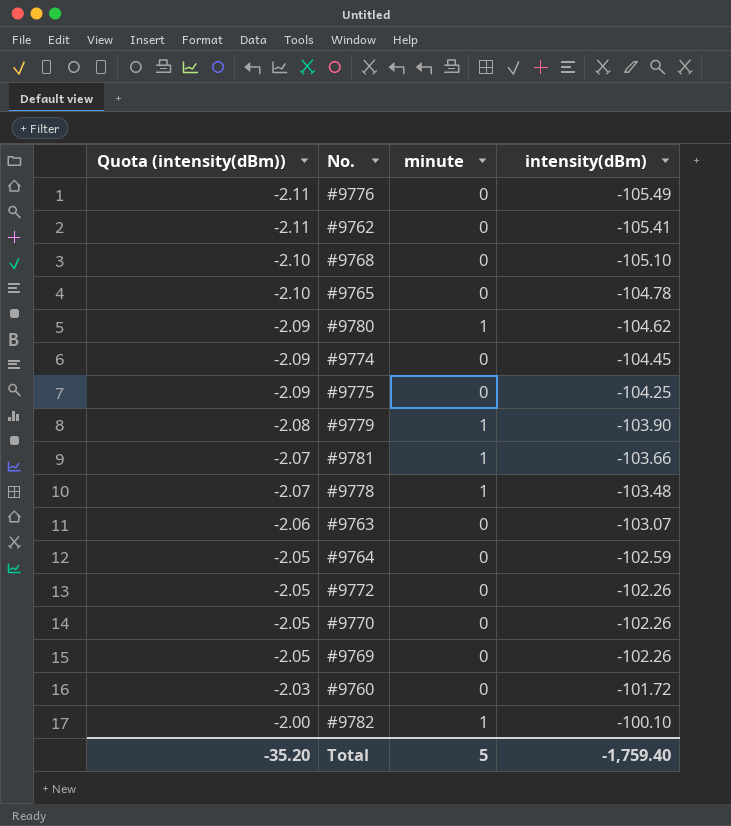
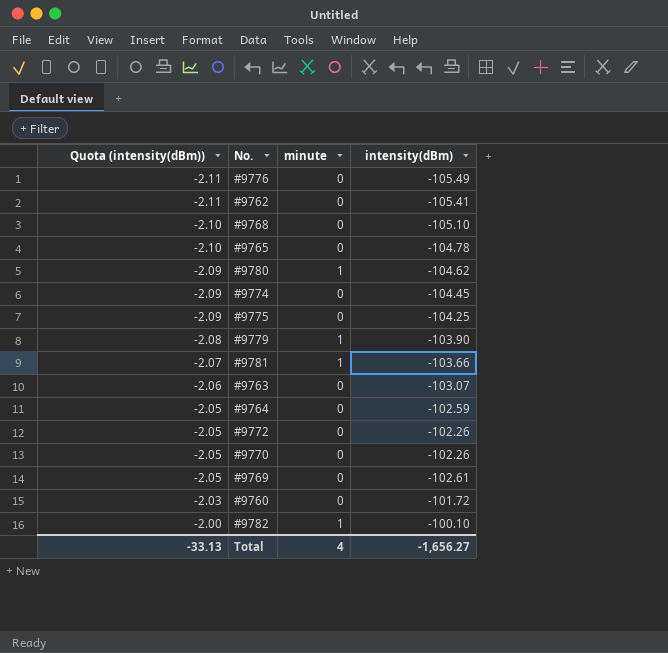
row #9778: -2.07 | 1 | -103.48 -> none
#9769 | intensity(dBm): -102.26 -> -102.61
Total | Quota (intensity(dBm)): -35.20 -> -33.13
Total | minute: 5 -> 4
Total | intensity(dBm): -1,759.40 -> -1,656.27

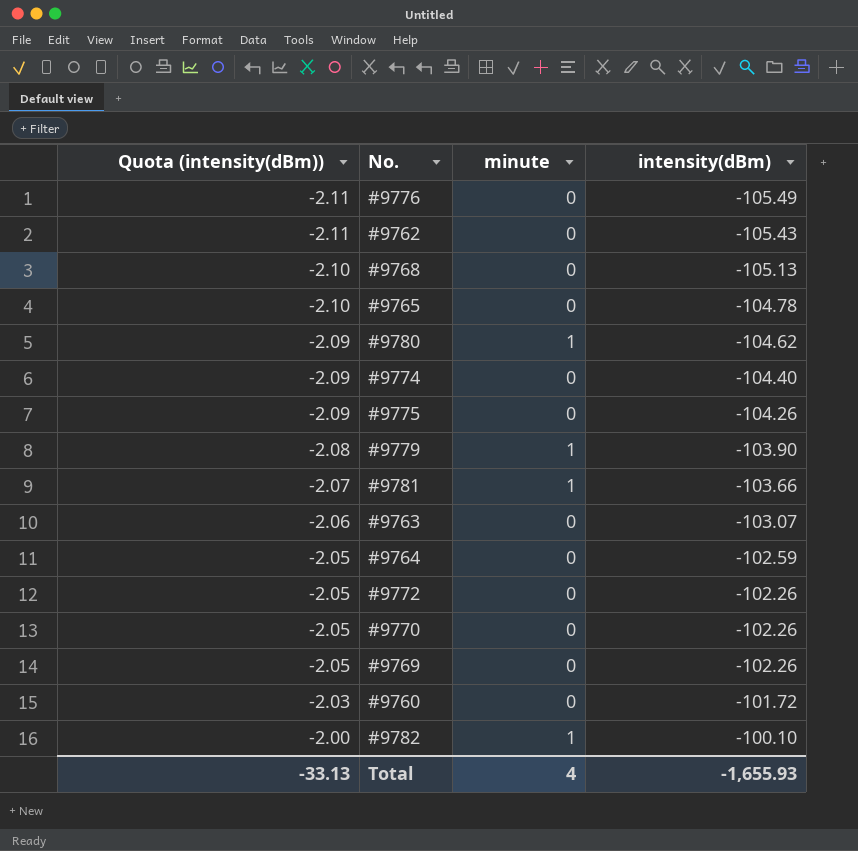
#9762 | intensity(dBm): -105.41 -> -105.43
#9768 | intensity(dBm): -105.10 -> -105.13
#9774 | intensity(dBm): -104.45 -> -104.40
#9775 | intensity(dBm): -104.25 -> -104.26
#9769 | intensity(dBm): -102.61 -> -102.26
Total | intensity(dBm): -1,656.27 -> -1,655.93

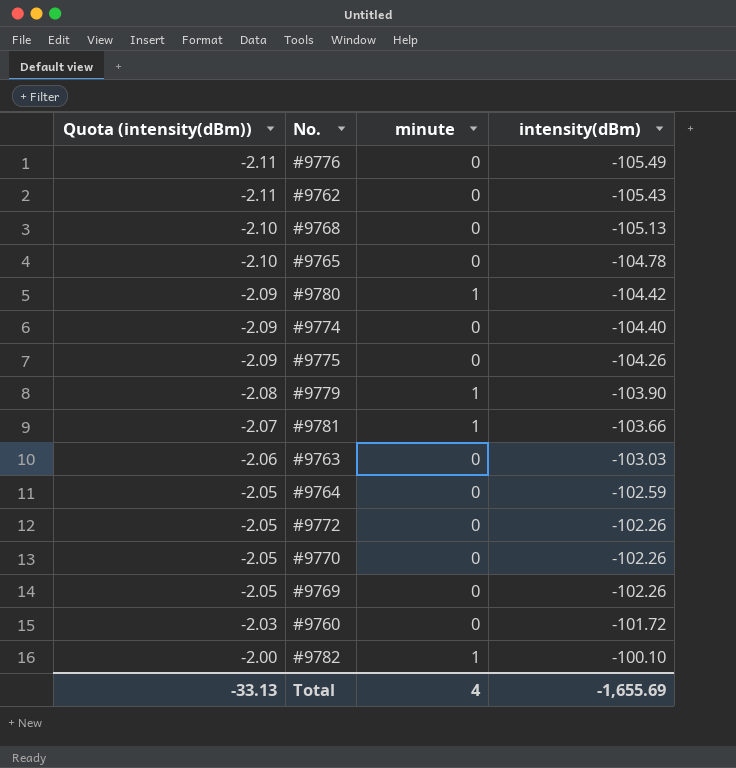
#9780 | intensity(dBm): -104.62 -> -104.42
#9763 | intensity(dBm): -103.07 -> -103.03
Total | intensity(dBm): -1,655.93 -> -1,655.69

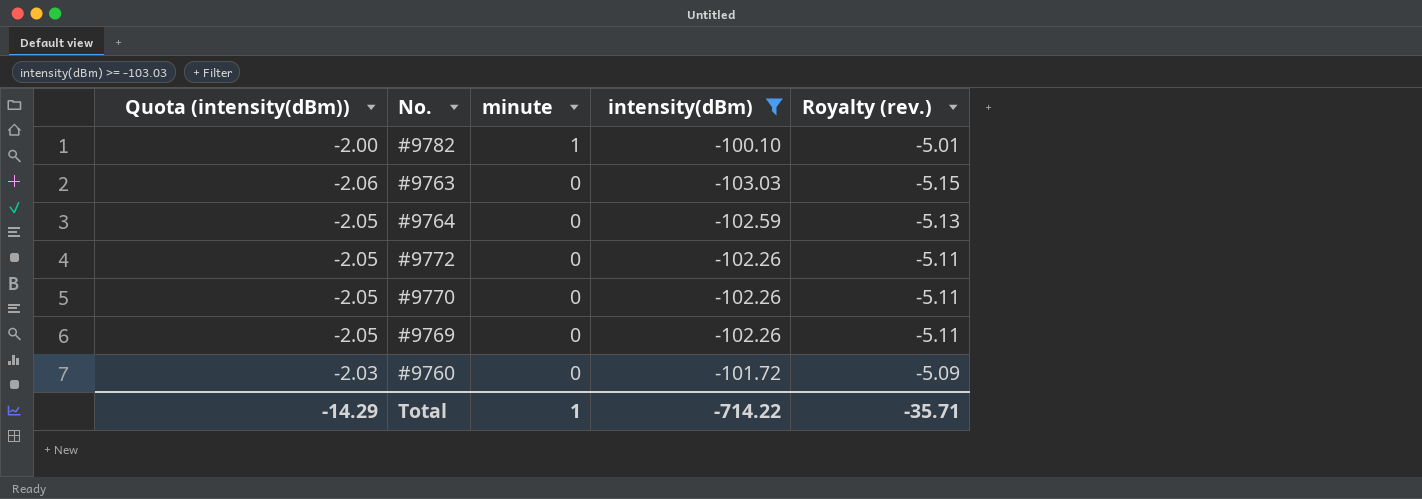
filter: none -> intensity(dBm) >= -103.03
row order: Quota (intensity(dBm)) ascending -> minute descending
column Royalty (rev.) | formula: none -> [intensity(dBm)] * 0.05
Total | Quota (intensity(dBm)): -33.13 -> -14.29
Total | minute: 4 -> 1
Total | intensity(dBm): -1,655.69 -> -714.22

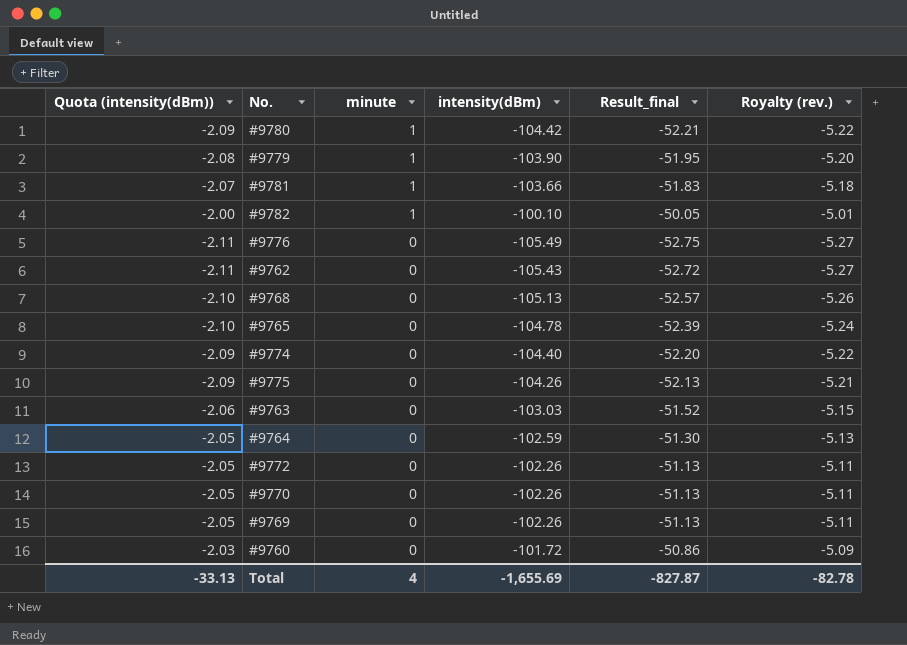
filter: intensity(dBm) >= -103.03 -> none
column Result_final | formula: none -> [intensity(dBm)] * 0.5
Total | Quota (intensity(dBm)): -14.29 -> -33.13
Total | minute: 1 -> 4
Total | intensity(dBm): -714.22 -> -1,655.69
Total | Royalty (rev.): -35.71 -> -82.78

